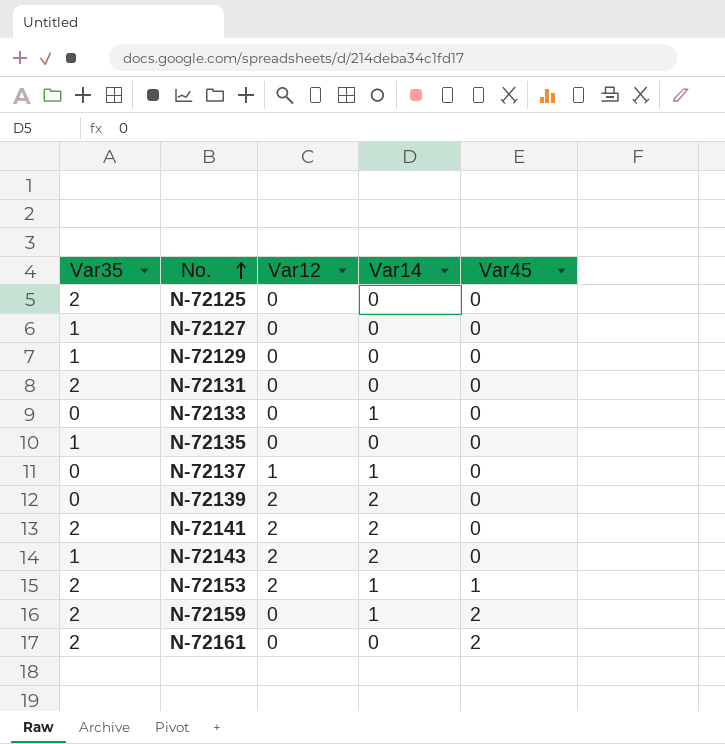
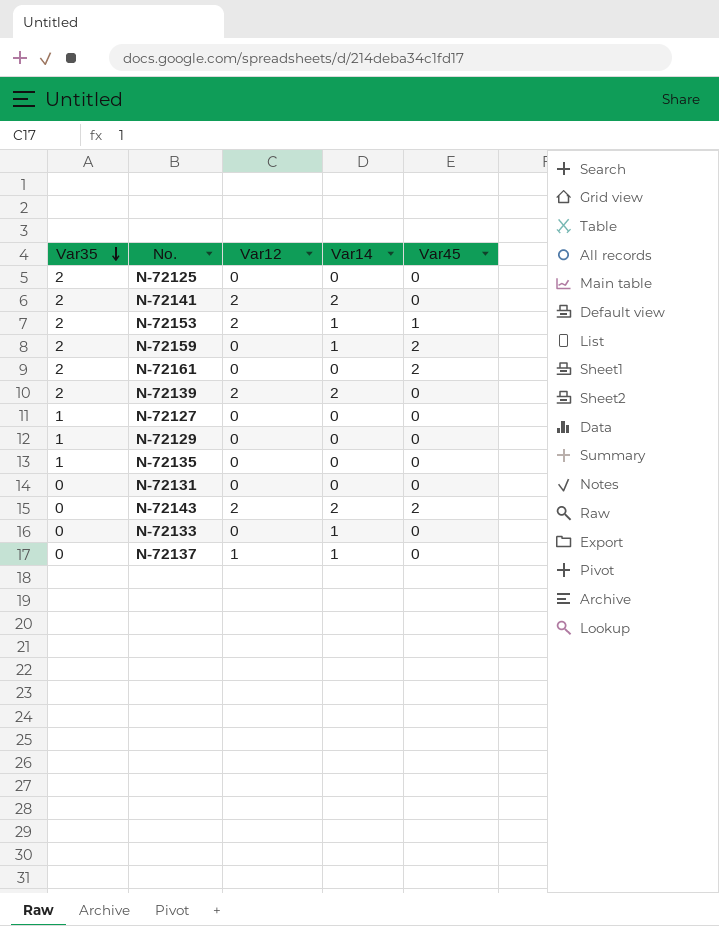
row order: No. ascending -> Var35 descending
N-72139 | Var35: 0 -> 2
N-72131 | Var35: 2 -> 0
N-72143 | Var35: 1 -> 0
N-72143 | Var45: 0 -> 2

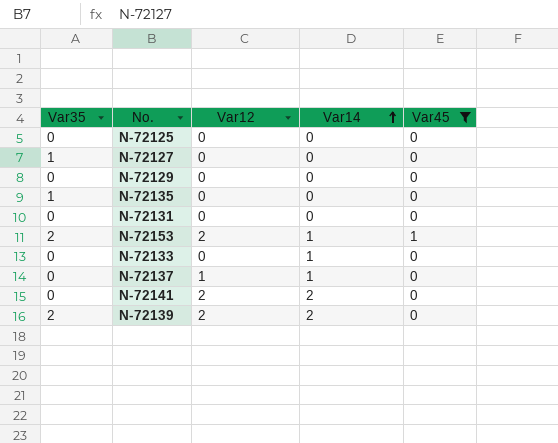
filter: none -> Var45 != 2
row order: Var35 descending -> Var14 ascending
N-72125 | Var35: 2 -> 0
N-72129 | Var35: 1 -> 0
N-72141 | Var35: 2 -> 0

